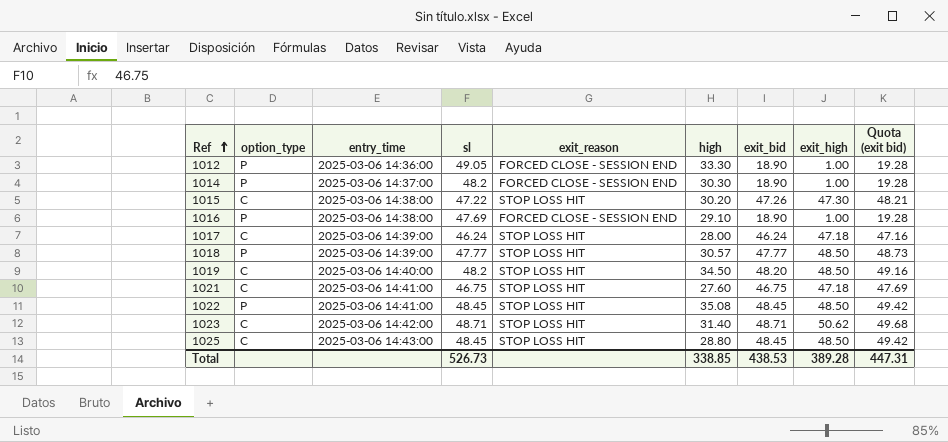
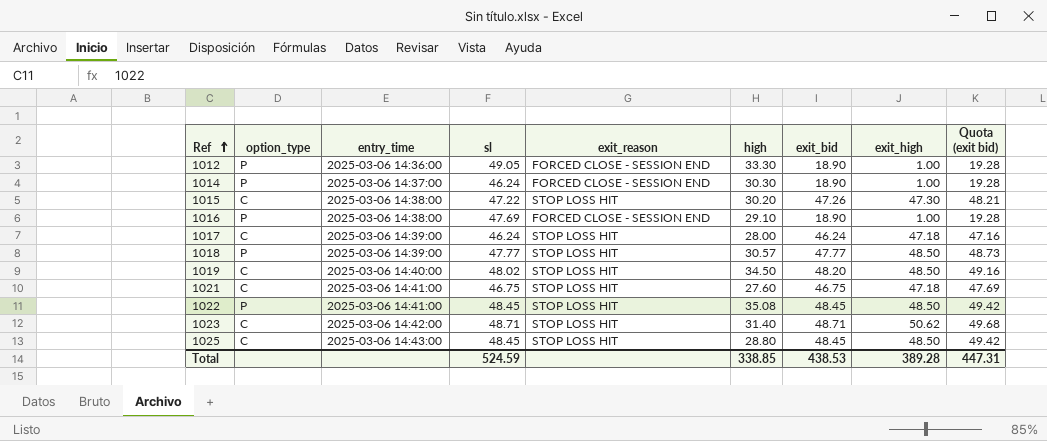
1014 | sl: 48.2 -> 46.24
1019 | sl: 48.2 -> 48.02
Total | sl: 526.73 -> 524.59

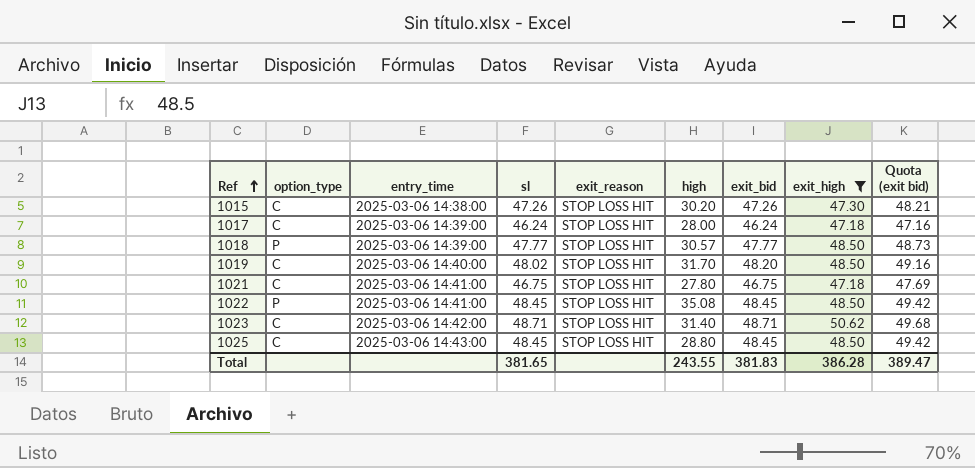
filter: none -> exit_high != 1.00
1015 | sl: 47.22 -> 47.26
1019 | high: 34.50 -> 31.70
1021 | high: 27.60 -> 27.80
Total | sl: 524.59 -> 381.65
Total | high: 338.85 -> 243.55
Total | exit_bid: 438.53 -> 381.83
Total | exit_high: 389.28 -> 386.28
Total | Quota (exit bid): 447.31 -> 389.47

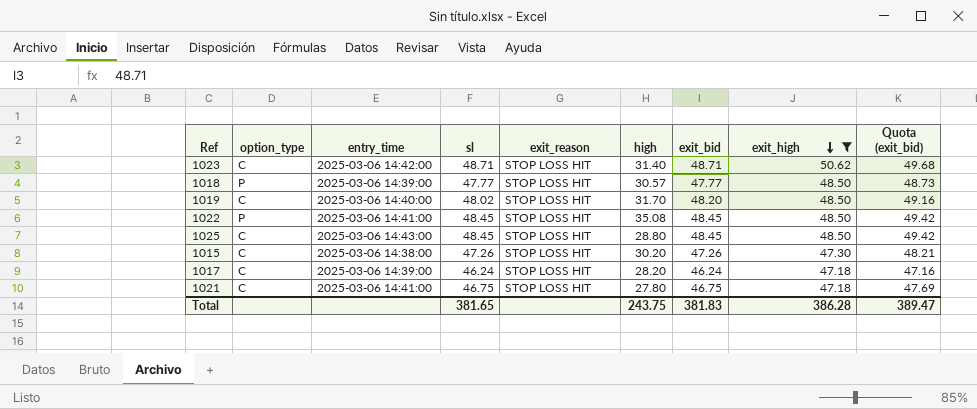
row order: Ref ascending -> exit_high descending
column name: Quota (exit bid) -> Quota (exit_bid)
1017 | high: 28.00 -> 28.20
Total | high: 243.55 -> 243.75

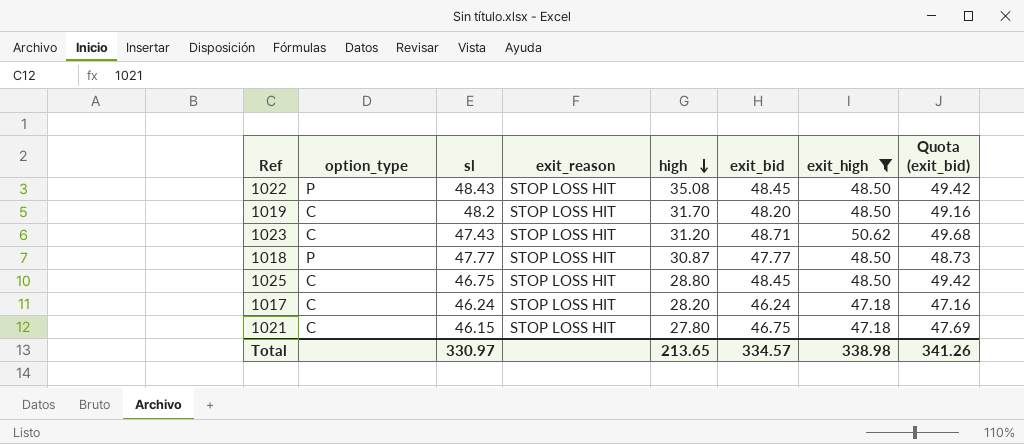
row order: exit_high descending -> high descending
column entry_time | position: 3 -> none
row 1015: C | 2025-03-06 14:38:00 | 47.26 | STOP LOSS HIT | 30.20 | 47.26 | 47.30 | 48.21 -> none
1022 | sl: 48.45 -> 48.43
1019 | sl: 48.02 -> 48.2
1023 | sl: 48.71 -> 47.43
1023 | high: 31.40 -> 31.20
1018 | high: 30.57 -> 30.87
1025 | sl: 48.45 -> 46.75
1021 | sl: 46.75 -> 46.15
Total | sl: 381.65 -> 330.97
Total | high: 243.75 -> 213.65
Total | exit_bid: 381.83 -> 334.57
Total | exit_high: 386.28 -> 338.98
Total | Quota (exit_bid): 389.47 -> 341.26

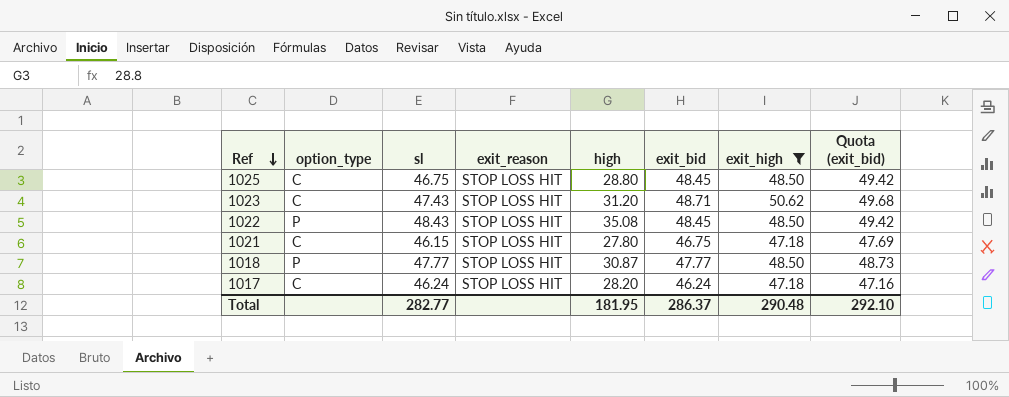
row order: high descending -> Ref descending
row 1019: C | 48.2 | STOP LOSS HIT | 31.70 | 48.20 | 48.50 | 49.16 -> none
Total | sl: 330.97 -> 282.77
Total | high: 213.65 -> 181.95
Total | exit_bid: 334.57 -> 286.37
Total | exit_high: 338.98 -> 290.48
Total | Quota (exit_bid): 341.26 -> 292.10

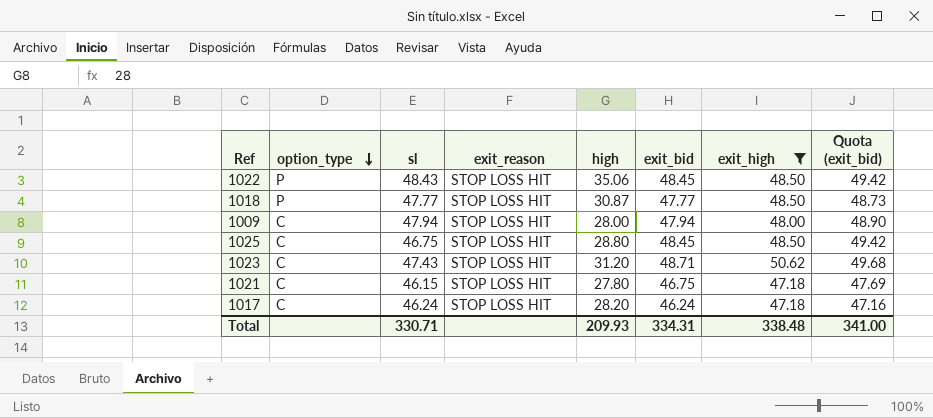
row order: Ref descending -> option_type descending
1022 | high: 35.08 -> 35.06
row 1009: none -> C | 47.94 | STOP LOSS HIT | 28.00 | 47.94 | 48.00 | 48.90
Total | sl: 282.77 -> 330.71
Total | high: 181.95 -> 209.93
Total | exit_bid: 286.37 -> 334.31
Total | exit_high: 290.48 -> 338.48
Total | Quota (exit_bid): 292.10 -> 341.00

